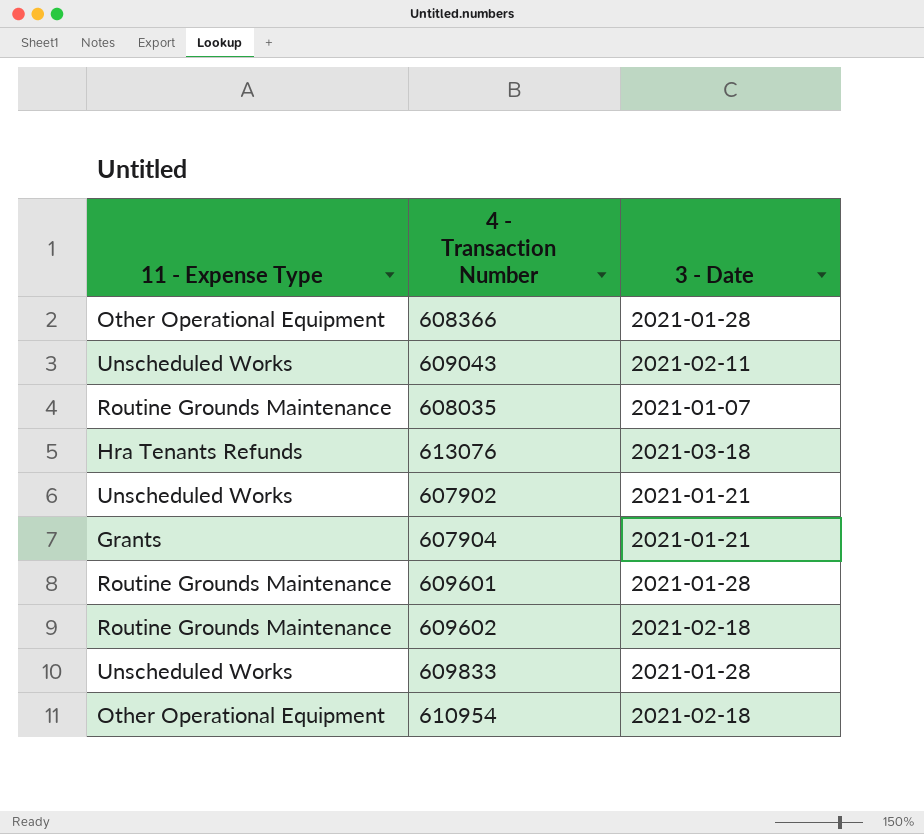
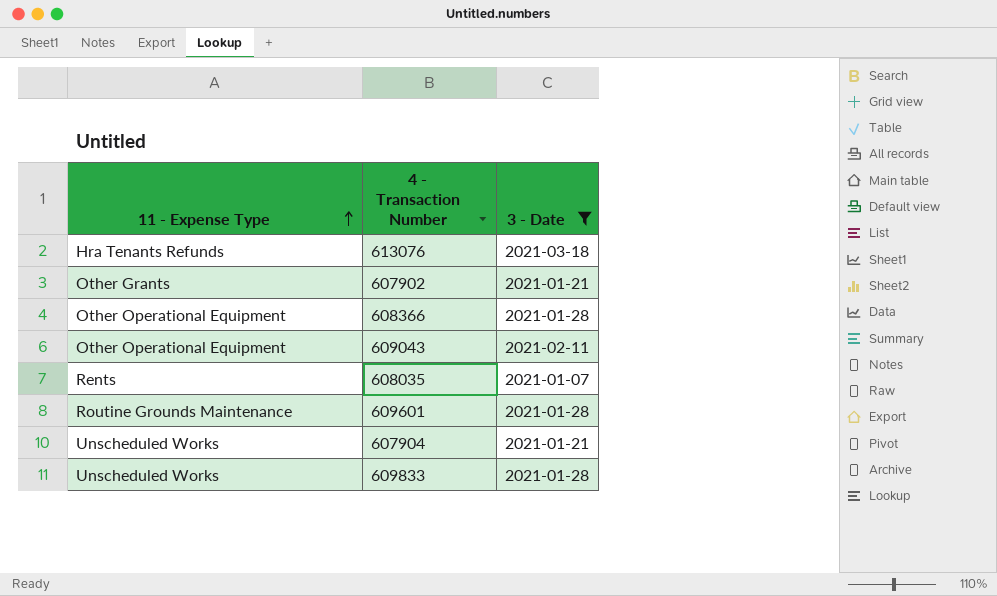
filter: none -> 3 - Date != 2021-02-18
row order: none -> 11 - Expense Type ascending
607902 | 11 - Expense Type: Unscheduled Works -> Other Grants
609043 | 11 - Expense Type: Unscheduled Works -> Other Operational Equipment
608035 | 11 - Expense Type: Routine Grounds Maintenance -> Rents
607904 | 11 - Expense Type: Grants -> Unscheduled Works

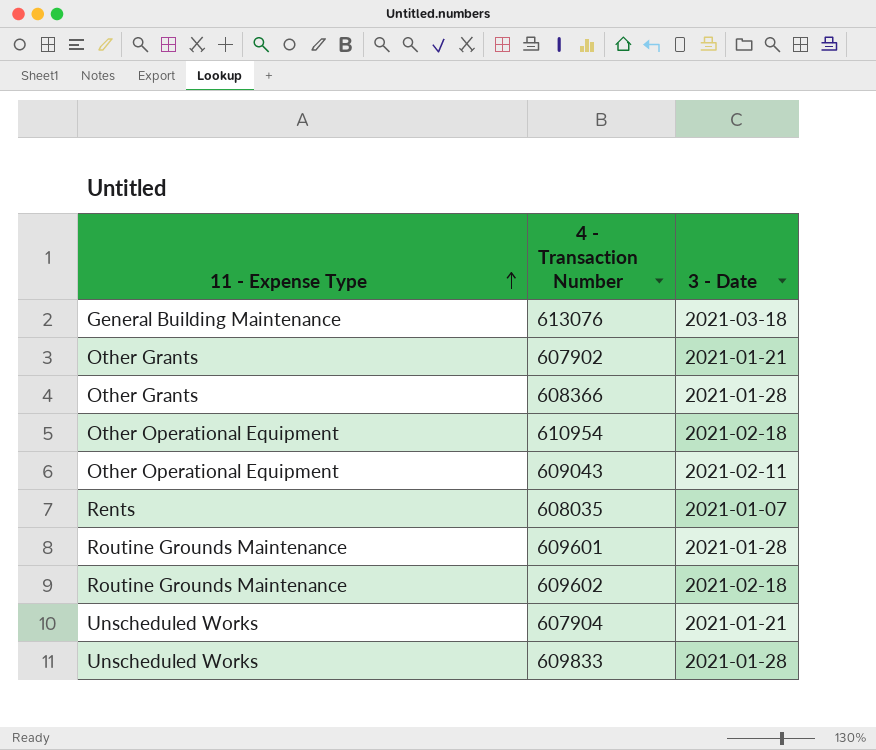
filter: 3 - Date != 2021-02-18 -> none
613076 | 11 - Expense Type: Hra Tenants Refunds -> General Building Maintenance
608366 | 11 - Expense Type: Other Operational Equipment -> Other Grants

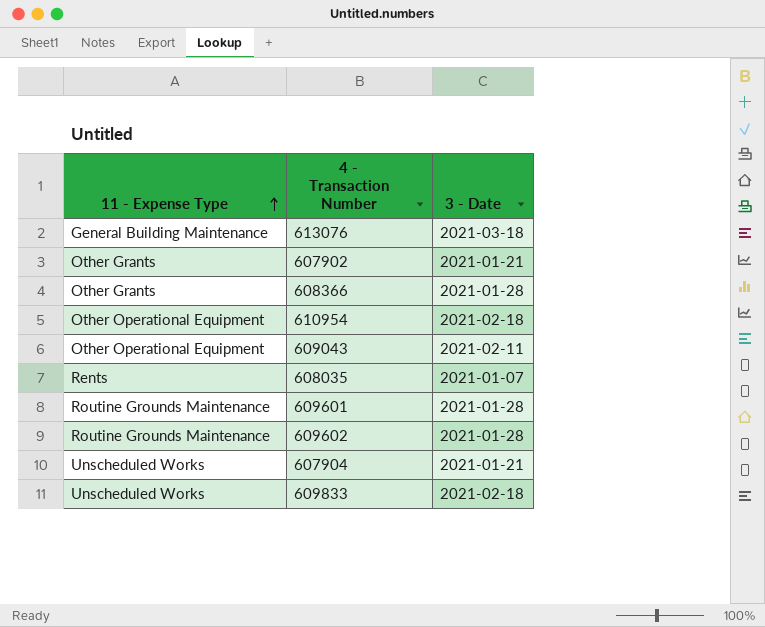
609602 | 3 - Date: 2021-02-18 -> 2021-01-28
609833 | 3 - Date: 2021-01-28 -> 2021-02-18

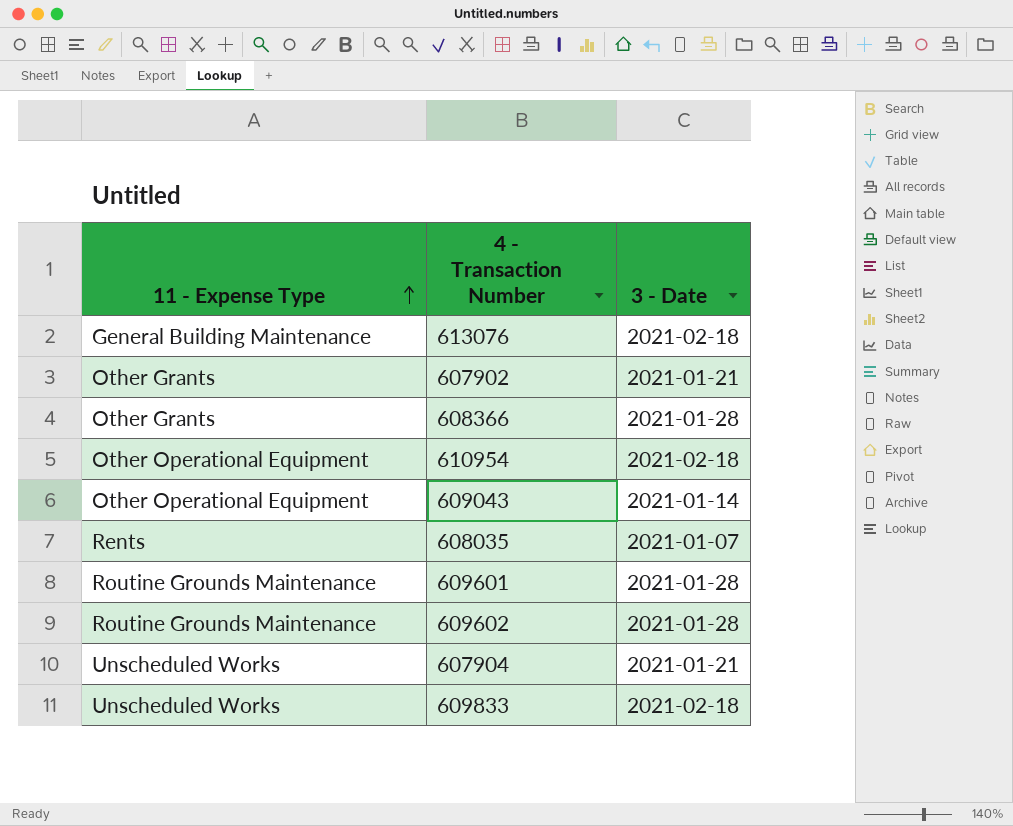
613076 | 3 - Date: 2021-03-18 -> 2021-02-18
609043 | 3 - Date: 2021-02-11 -> 2021-01-14

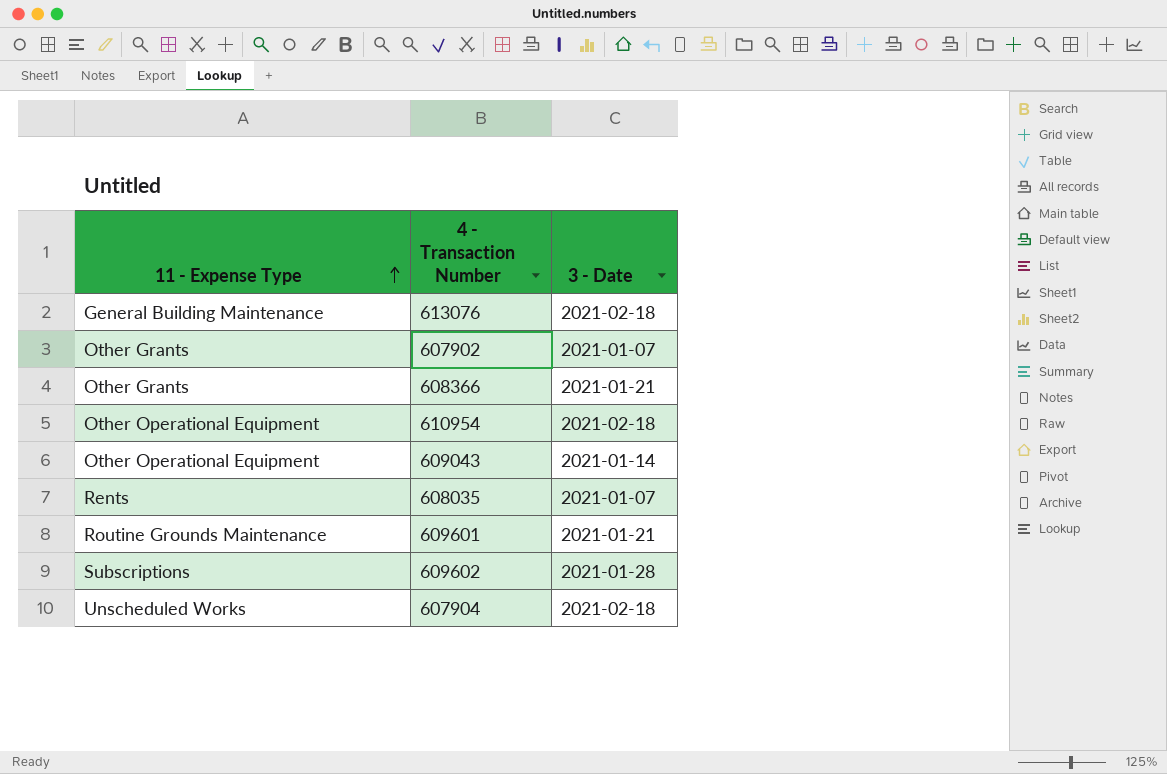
row 609833: Unscheduled Works | 2021-02-18 -> none
607902 | 3 - Date: 2021-01-21 -> 2021-01-07
608366 | 3 - Date: 2021-01-28 -> 2021-01-21
609601 | 3 - Date: 2021-01-28 -> 2021-01-21
609602 | 11 - Expense Type: Routine Grounds Maintenance -> Subscriptions
607904 | 3 - Date: 2021-01-21 -> 2021-02-18

